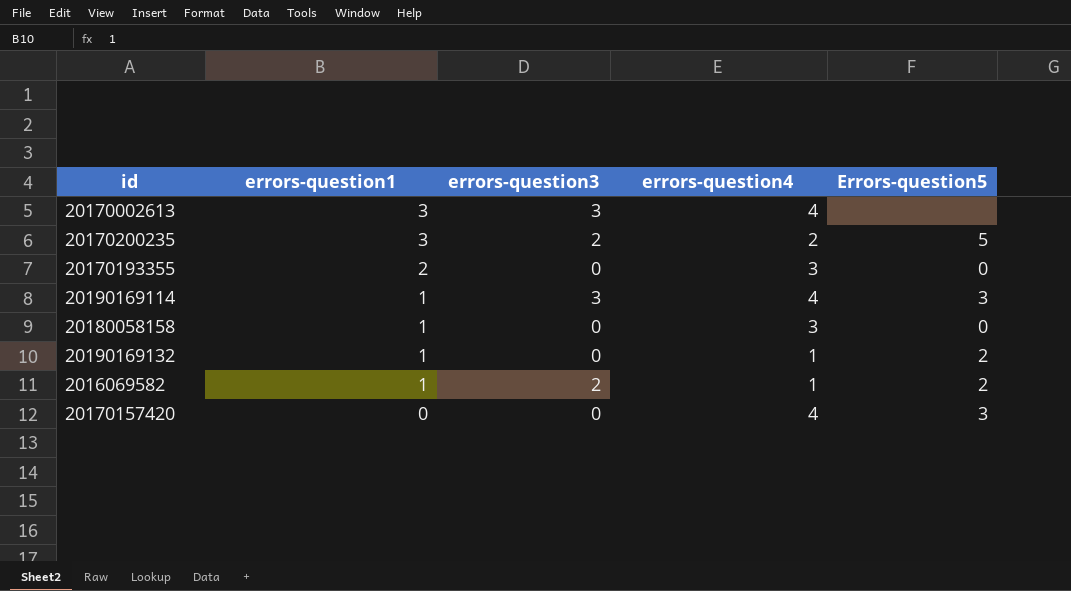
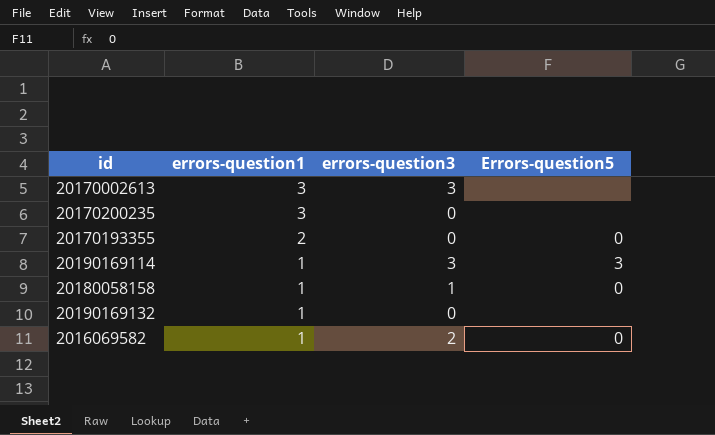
column errors-question4 | position: 4 -> none
row 20170157420: 0 | 0 | 4 | 3 -> none
20170200235 | errors-question3: 2 -> 0
20170200235 | Errors-question5: 5 -> none
20180058158 | errors-question3: 0 -> 1
20190169132 | Errors-question5: 2 -> none
2016069582 | Errors-question5: 2 -> 0

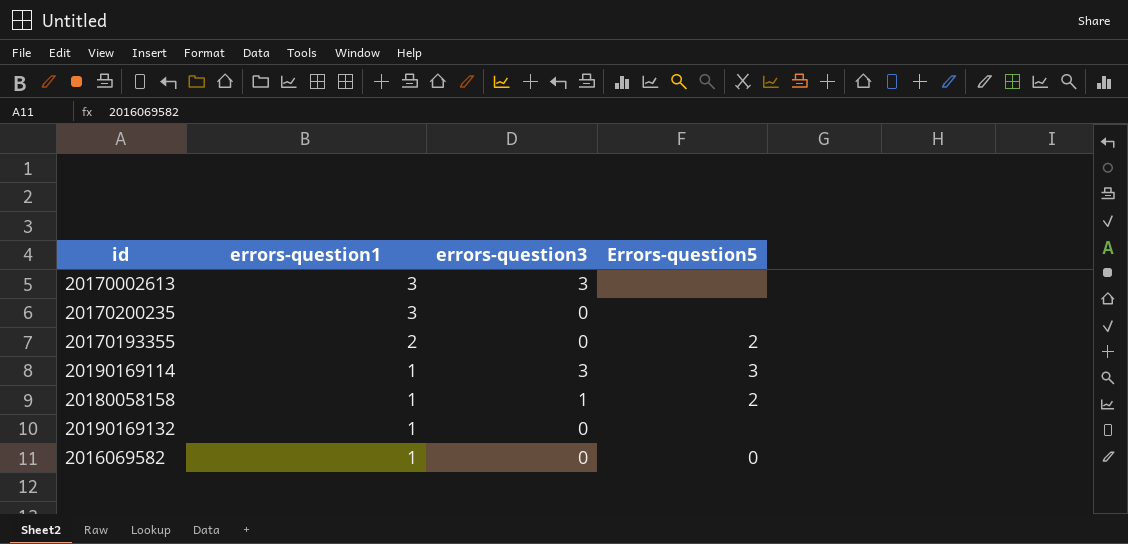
20170193355 | Errors-question5: 0 -> 2
20180058158 | Errors-question5: 0 -> 2
2016069582 | errors-question3: 2 -> 0

